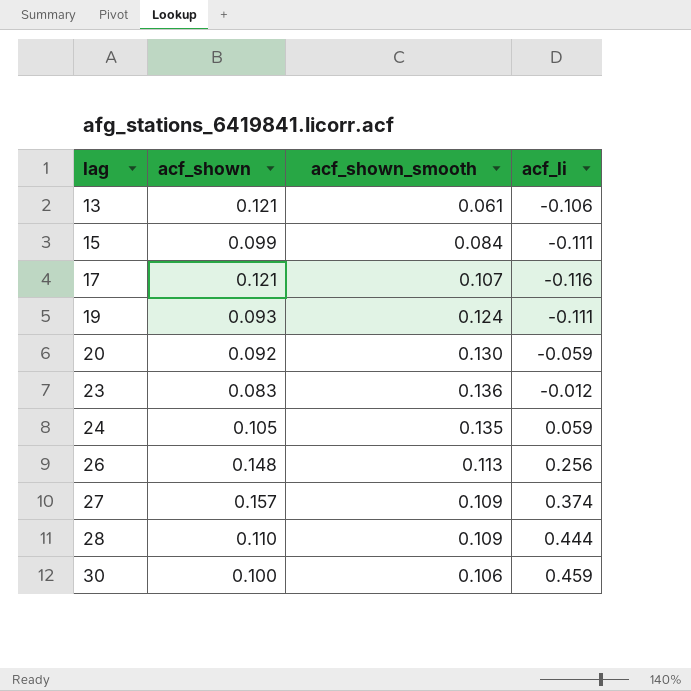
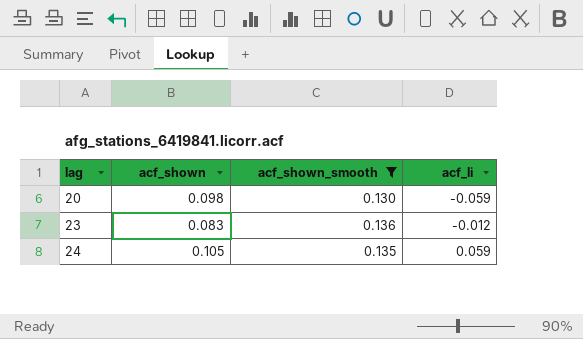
filter: none -> acf_shown_smooth >= 0.130
20 | acf_shown: 0.092 -> 0.098

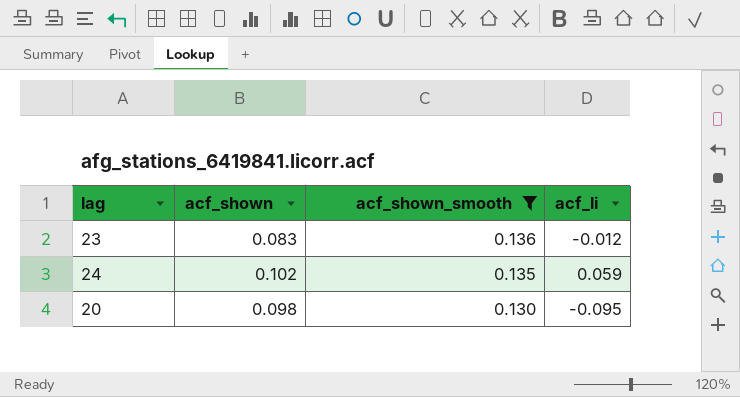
row order: lag ascending -> acf_shown_smooth descending
24 | acf_shown: 0.105 -> 0.102
20 | acf_li: -0.059 -> -0.095

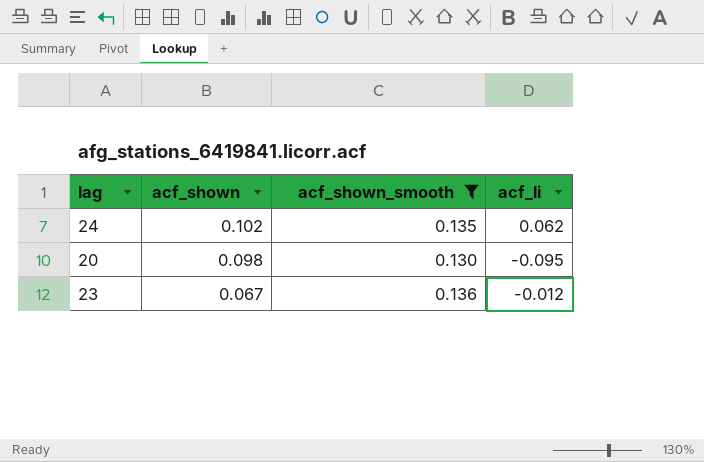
row order: acf_shown_smooth descending -> acf_shown descending
24 | acf_li: 0.059 -> 0.062
23 | acf_shown: 0.083 -> 0.067

